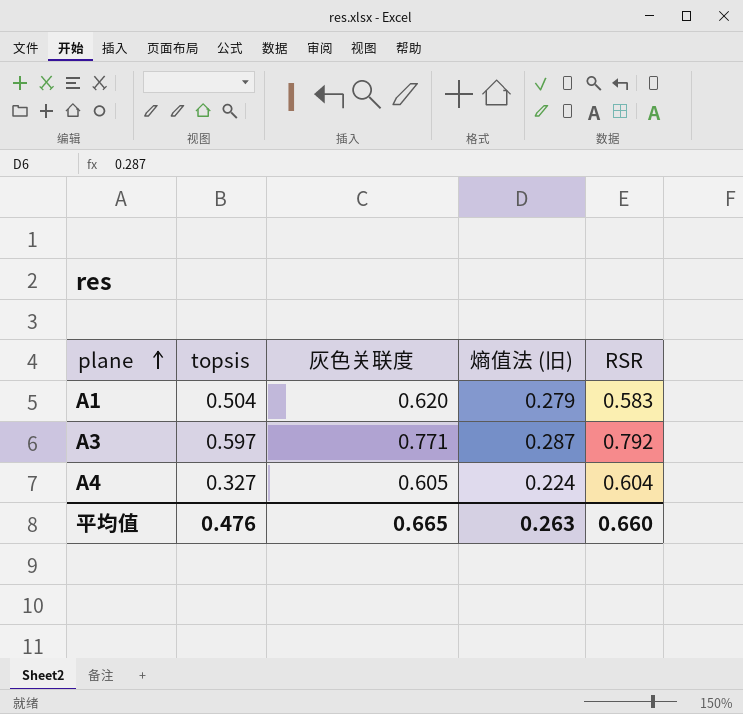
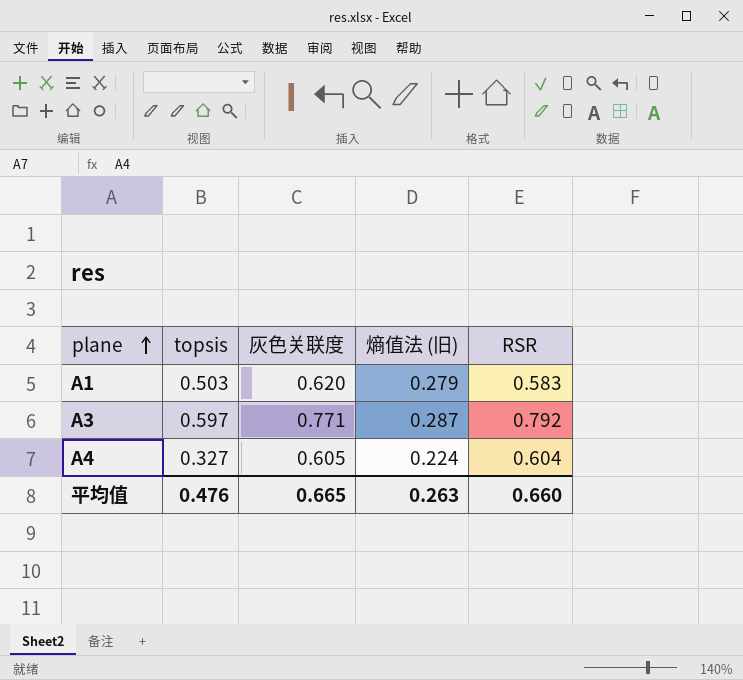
A1 | topsis: 0.504 -> 0.503

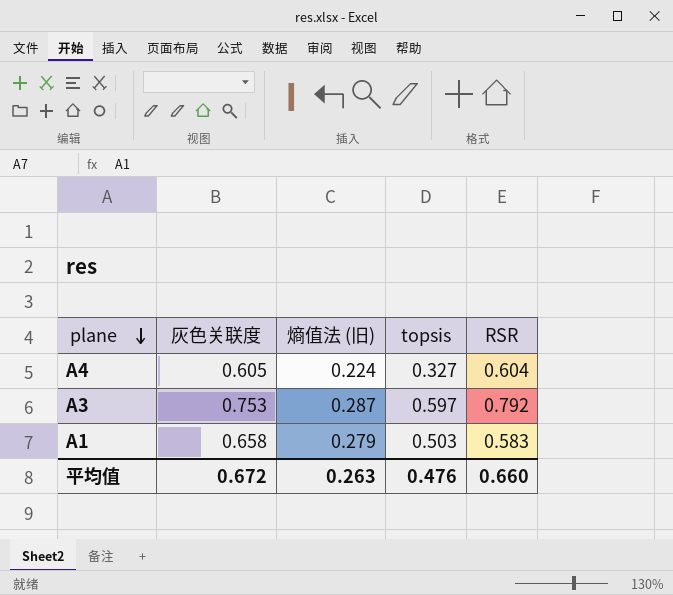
row order: plane ascending -> plane descending
column topsis | position: 2 -> 4
A3 | 灰色关联度: 0.771 -> 0.753
A1 | 灰色关联度: 0.620 -> 0.658
平均值 | 灰色关联度: 0.665 -> 0.672

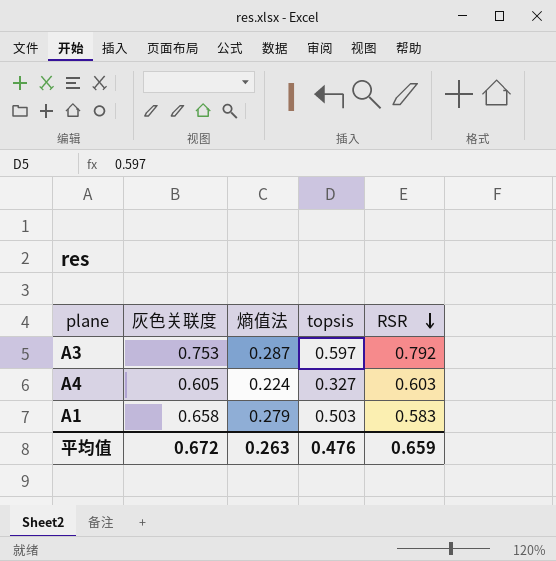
row order: plane descending -> RSR descending
column name: 熵值法 (旧) -> 熵值法
A4 | RSR: 0.604 -> 0.603
平均值 | RSR: 0.660 -> 0.659

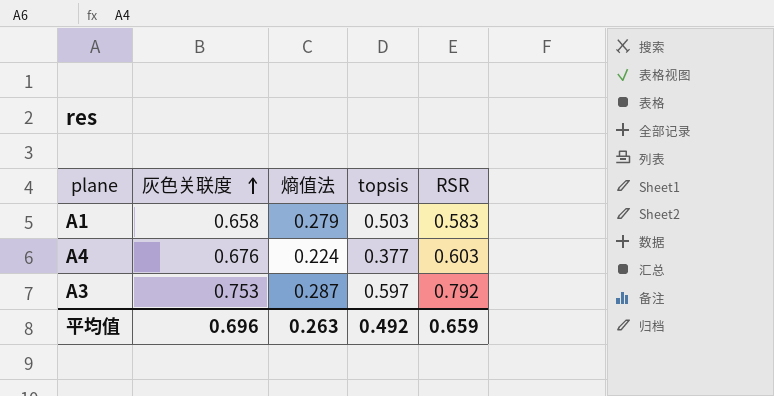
row order: RSR descending -> 灰色关联度 ascending
A4 | 灰色关联度: 0.605 -> 0.676
A4 | topsis: 0.327 -> 0.377
平均值 | 灰色关联度: 0.672 -> 0.696
平均值 | topsis: 0.476 -> 0.492

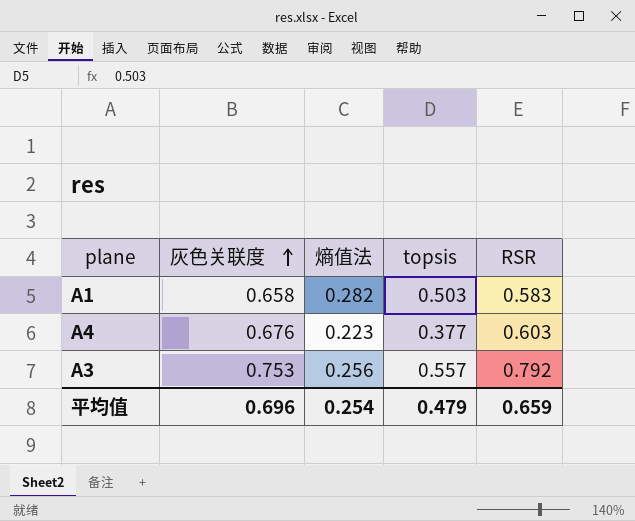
A1 | 熵值法: 0.279 -> 0.282
A4 | 熵值法: 0.224 -> 0.223
A3 | 熵值法: 0.287 -> 0.256
A3 | topsis: 0.597 -> 0.557
平均值 | 熵值法: 0.263 -> 0.254
平均值 | topsis: 0.492 -> 0.479

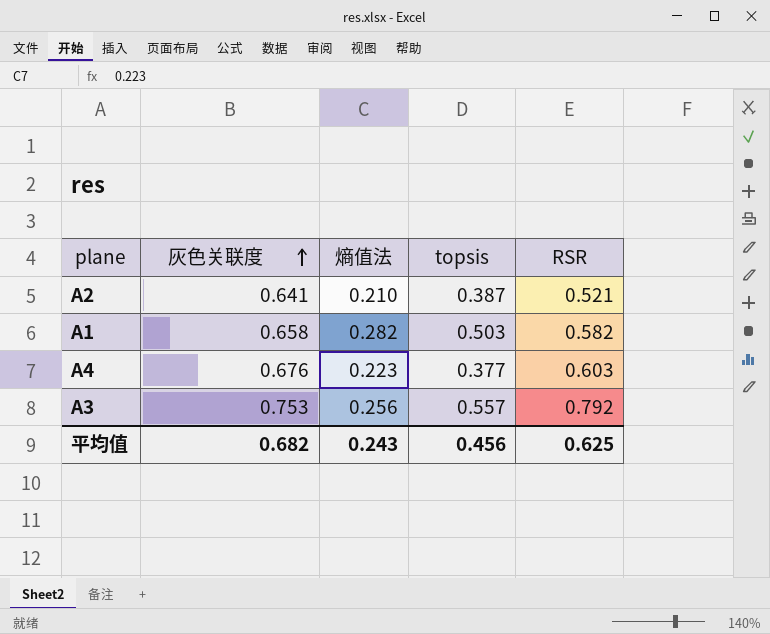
row A2: none -> 0.641 | 0.210 | 0.387 | 0.521
A1 | RSR: 0.583 -> 0.582
平均值 | 灰色关联度: 0.696 -> 0.682
平均值 | 熵值法: 0.254 -> 0.243
平均值 | topsis: 0.479 -> 0.456
平均值 | RSR: 0.659 -> 0.625

